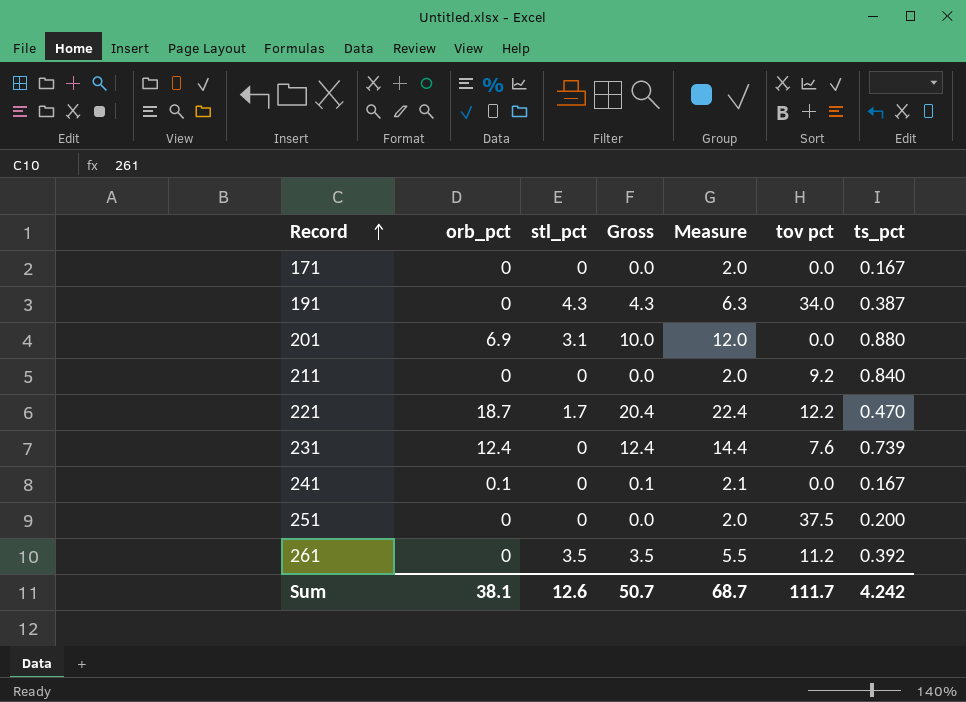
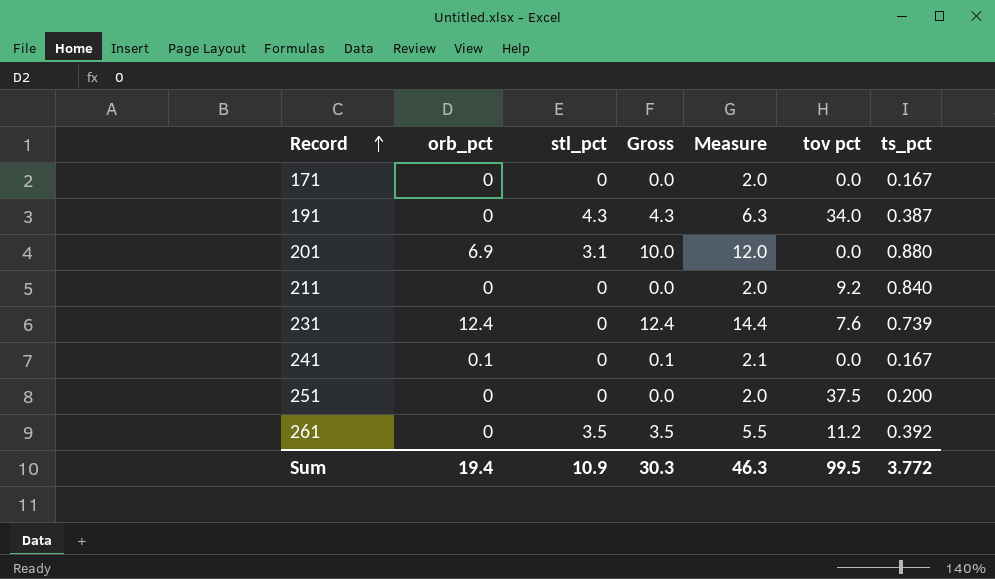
row 221: 18.7 | 1.7 | 20.4 | 22.4 | 12.2 | 0.470 -> none
Sum | orb_pct: 38.1 -> 19.4
Sum | stl_pct: 12.6 -> 10.9
Sum | Gross: 50.7 -> 30.3
Sum | Measure: 68.7 -> 46.3
Sum | tov pct: 111.7 -> 99.5
Sum | ts_pct: 4.242 -> 3.772

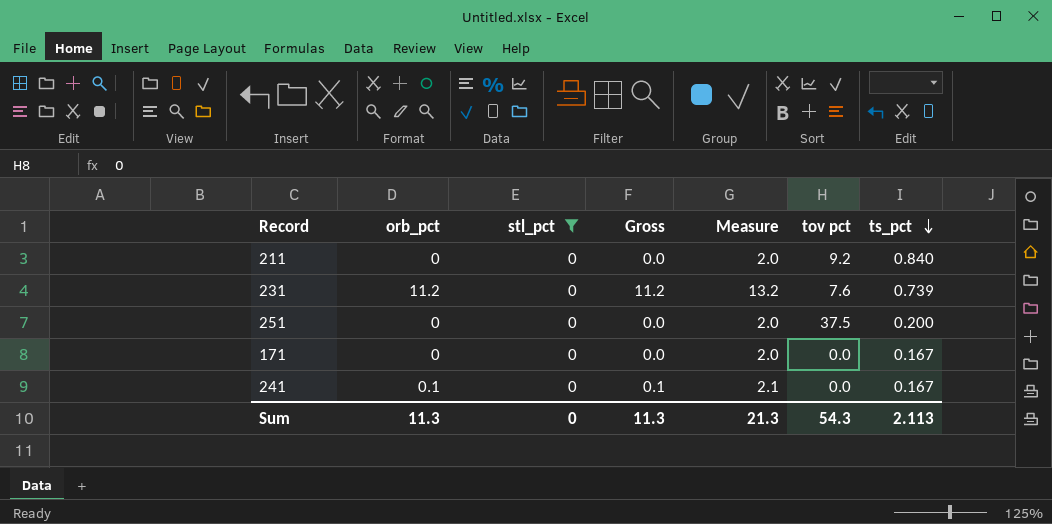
filter: none -> stl_pct = 0
row order: Record ascending -> ts_pct descending
231 | orb_pct: 12.4 -> 11.2
231 | Gross: 12.4 -> 11.2
231 | Measure: 14.4 -> 13.2
Sum | orb_pct: 19.4 -> 11.3
Sum | stl_pct: 10.9 -> 0
Sum | Gross: 30.3 -> 11.3
Sum | Measure: 46.3 -> 21.3
Sum | tov pct: 99.5 -> 54.3
Sum | ts_pct: 3.772 -> 2.113

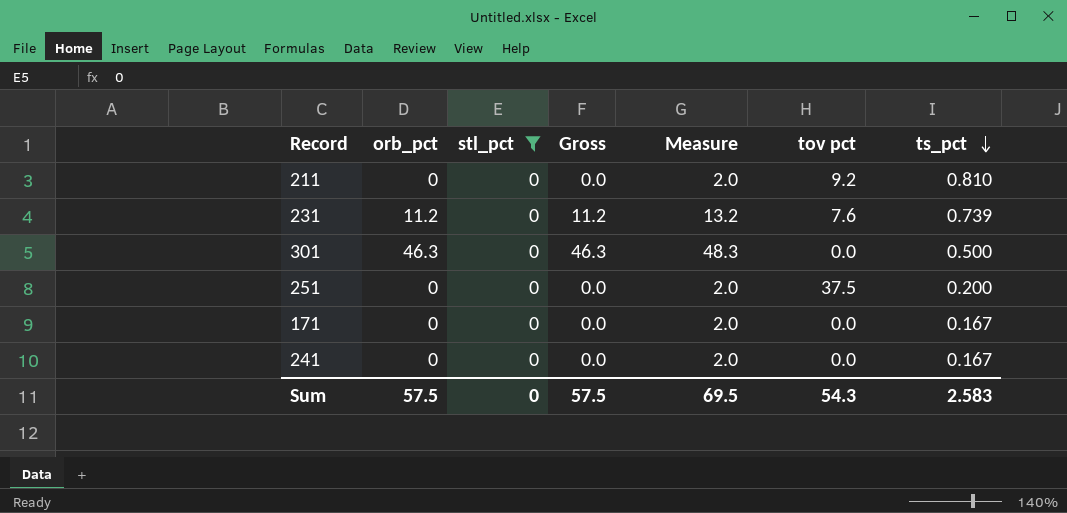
211 | ts_pct: 0.840 -> 0.810
row 301: none -> 46.3 | 0 | 46.3 | 48.3 | 0.0 | 0.500
241 | orb_pct: 0.1 -> 0
241 | Gross: 0.1 -> 0.0
241 | Measure: 2.1 -> 2.0
Sum | orb_pct: 11.3 -> 57.5
Sum | Gross: 11.3 -> 57.5
Sum | Measure: 21.3 -> 69.5
Sum | ts_pct: 2.113 -> 2.583

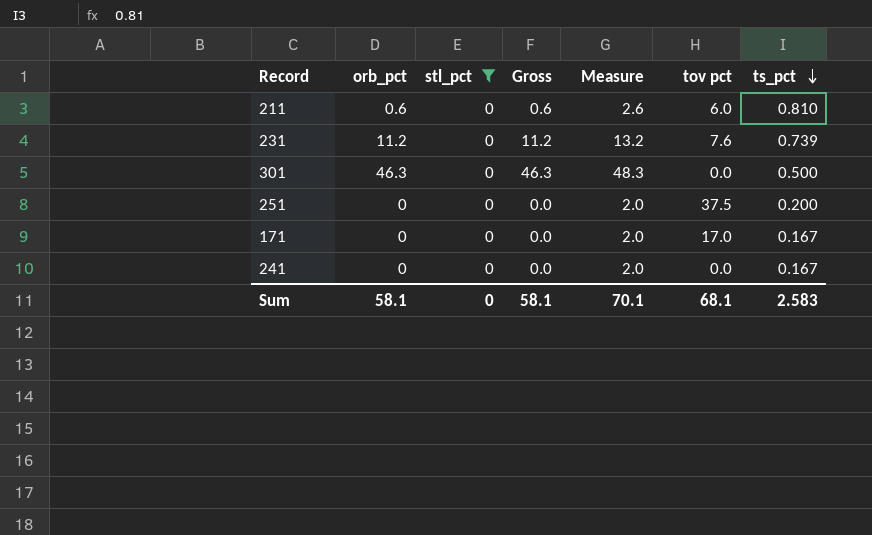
211 | orb_pct: 0 -> 0.6
211 | Gross: 0.0 -> 0.6
211 | Measure: 2.0 -> 2.6
211 | tov pct: 9.2 -> 6.0
171 | tov pct: 0.0 -> 17.0
Sum | orb_pct: 57.5 -> 58.1
Sum | Gross: 57.5 -> 58.1
Sum | Measure: 69.5 -> 70.1
Sum | tov pct: 54.3 -> 68.1

